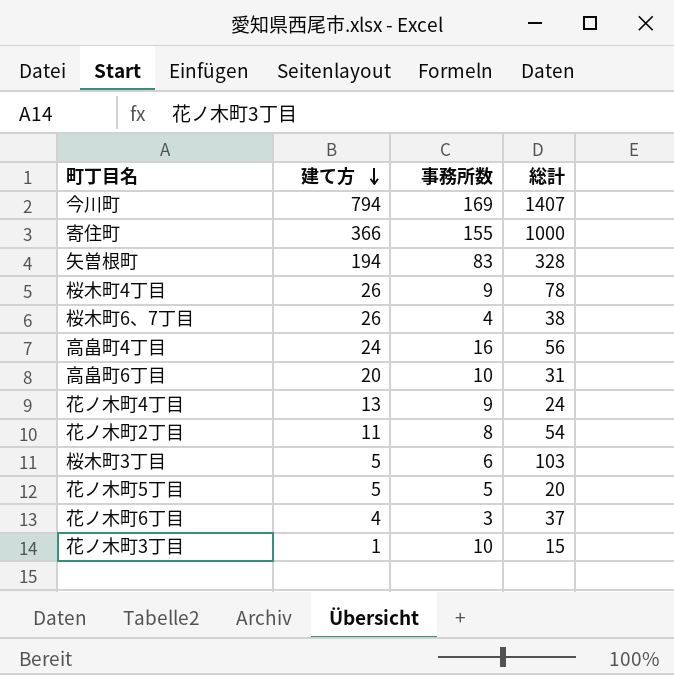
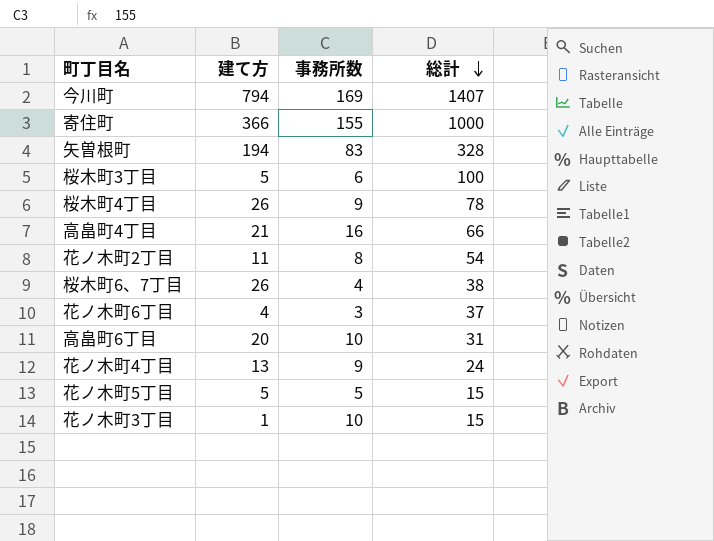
row order: 建て方 descending -> 総計 descending
桜木町3丁目 | 総計: 103 -> 100
高畠町4丁目 | 建て方: 24 -> 21
高畠町4丁目 | 総計: 56 -> 66
花ノ木町5丁目 | 総計: 20 -> 15

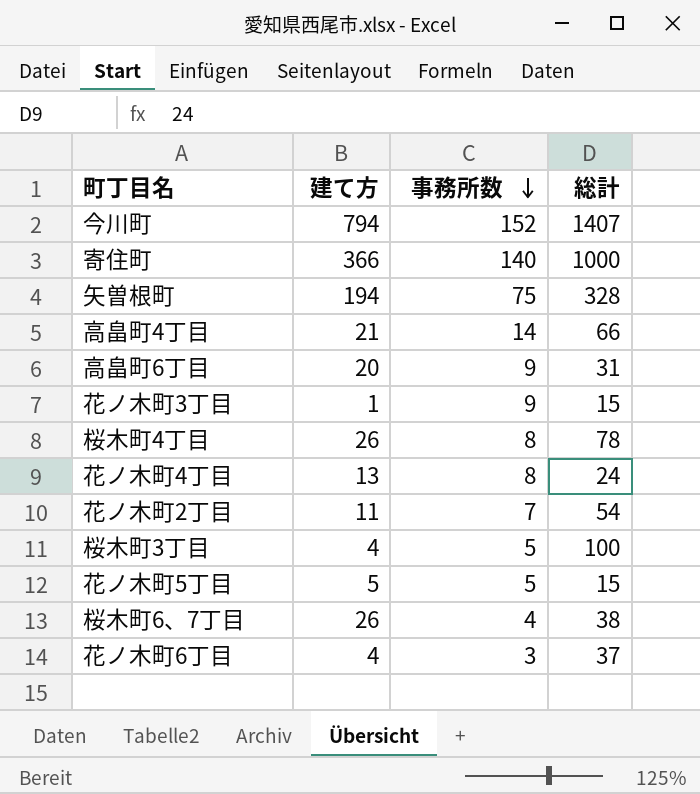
row order: 総計 descending -> 事務所数 descending
今川町 | 事務所数: 169 -> 152
寄住町 | 事務所数: 155 -> 140
矢曽根町 | 事務所数: 83 -> 75
高畠町4丁目 | 事務所数: 16 -> 14
高畠町6丁目 | 事務所数: 10 -> 9
花ノ木町3丁目 | 事務所数: 10 -> 9
桜木町4丁目 | 事務所数: 9 -> 8
花ノ木町4丁目 | 事務所数: 9 -> 8
花ノ木町2丁目 | 事務所数: 8 -> 7
桜木町3丁目 | 建て方: 5 -> 4
桜木町3丁目 | 事務所数: 6 -> 5

